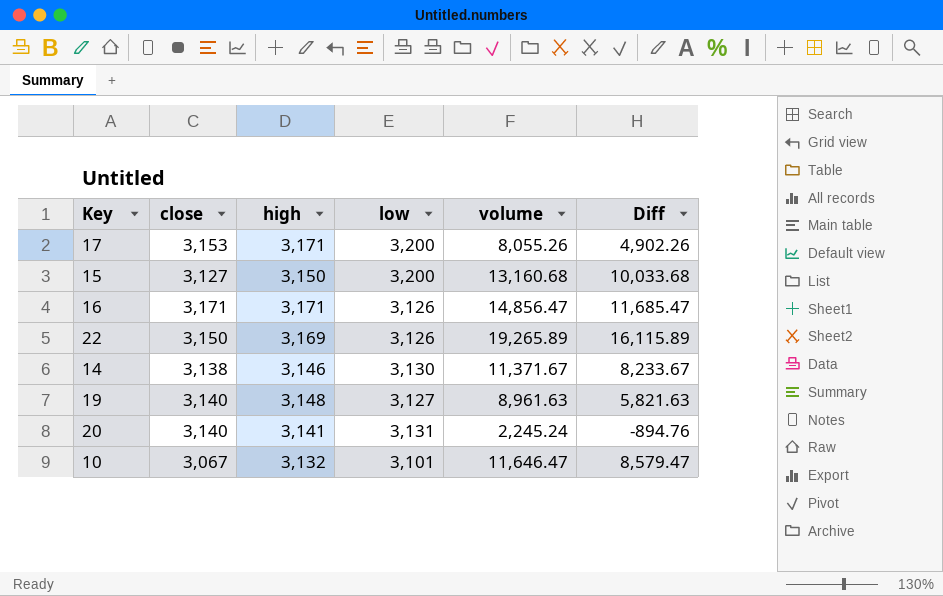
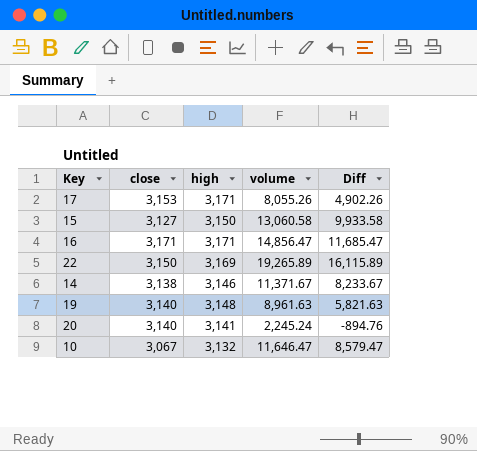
column low | position: 4 -> none
15 | volume: 13,160.68 -> 13,060.58
15 | Diff: 10,033.68 -> 9,933.58

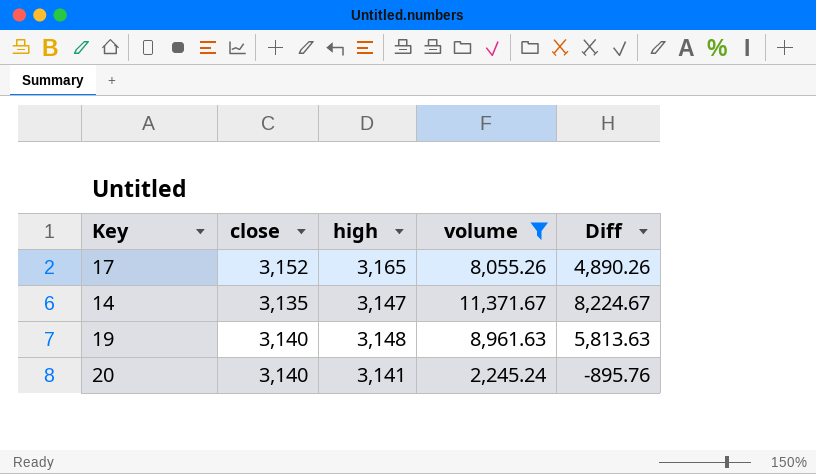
filter: none -> volume <= 11,371.67
column Diff | formula: [volume] - [close] -> [volume] - [high]
17 | close: 3,153 -> 3,152
17 | high: 3,171 -> 3,165
14 | close: 3,138 -> 3,135
14 | high: 3,146 -> 3,147

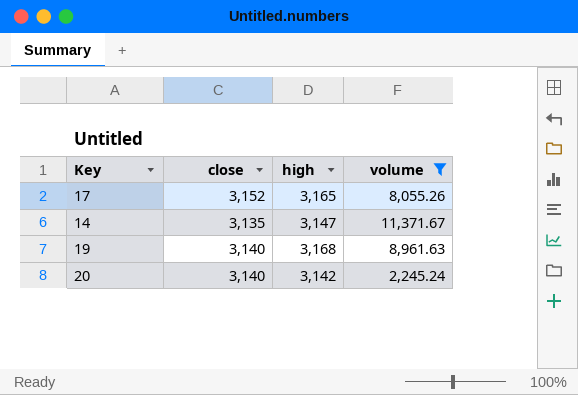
column Diff | formula: [volume] - [high] -> none
19 | high: 3,148 -> 3,168
20 | high: 3,141 -> 3,142

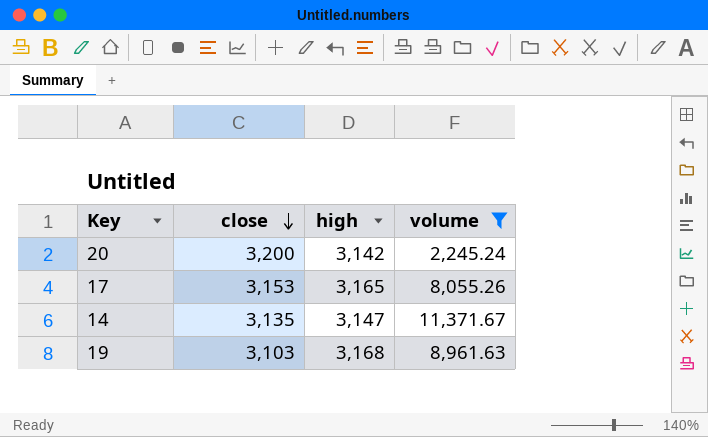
row order: none -> close descending
20 | close: 3,140 -> 3,200
17 | close: 3,152 -> 3,153
19 | close: 3,140 -> 3,103

